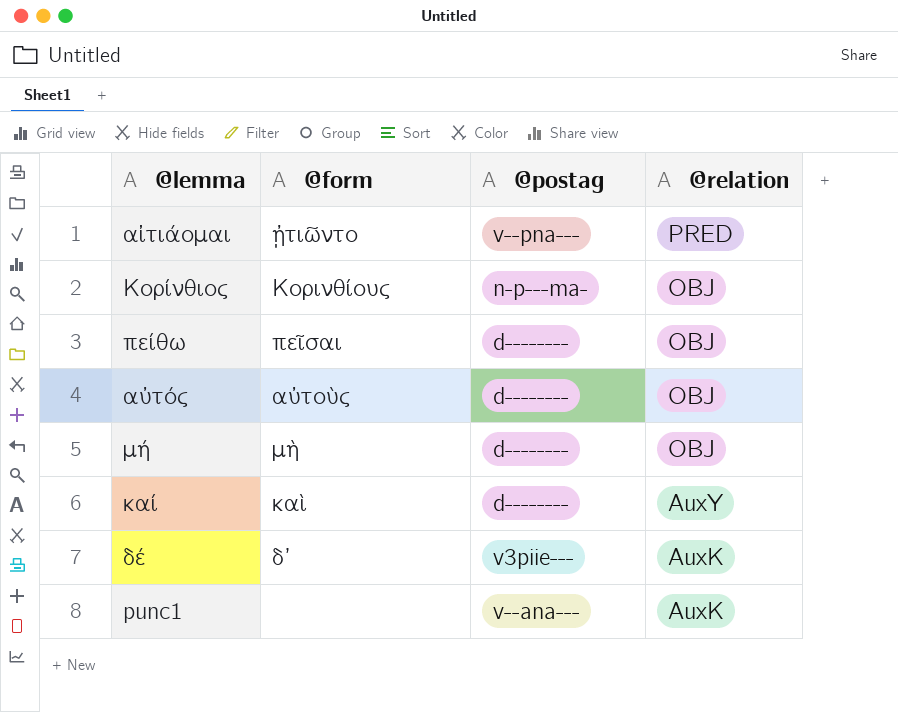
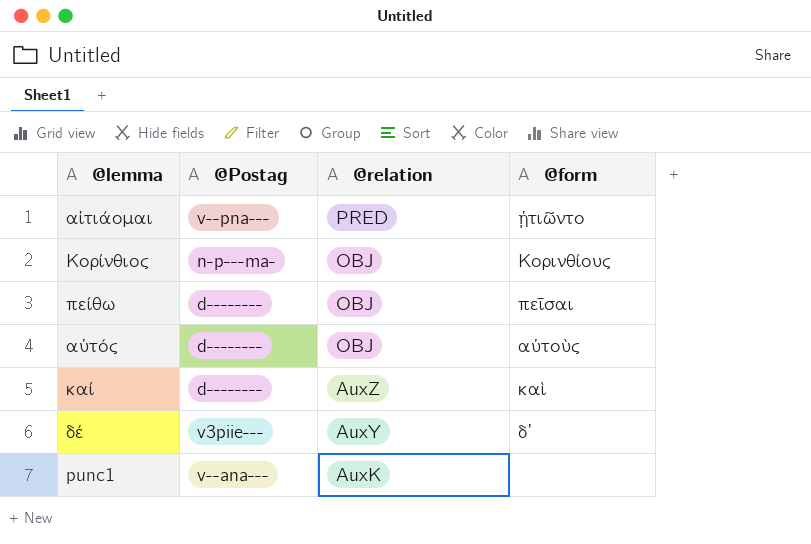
column name: @postag -> @Postag
column @form | position: 2 -> 4
row μή: μὴ | d-------- | OBJ -> none
καί | @relation: AuxY -> AuxZ
δέ | @relation: AuxK -> AuxY

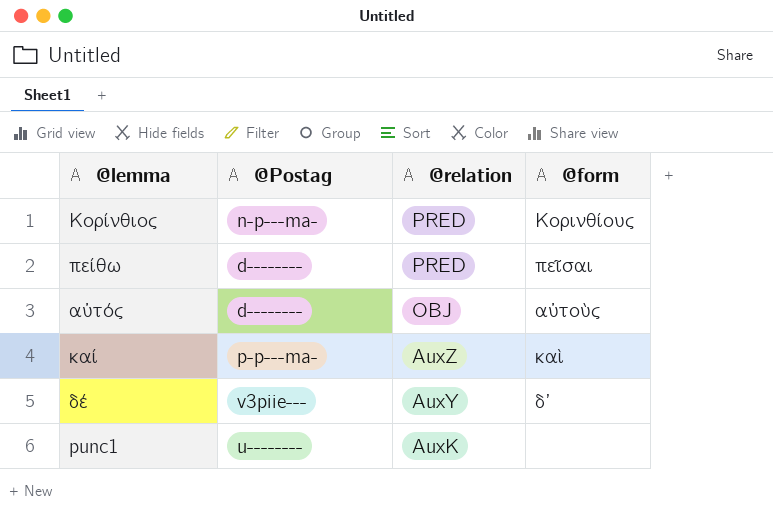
row αἰτιάομαι: v--pna--- | PRED | ᾐτιῶντο -> none
Κορίνθιος | @relation: OBJ -> PRED
πείθω | @relation: OBJ -> PRED
καί | @Postag: d-------- -> p-p---ma-
punc1 | @Postag: v--ana--- -> u--------

